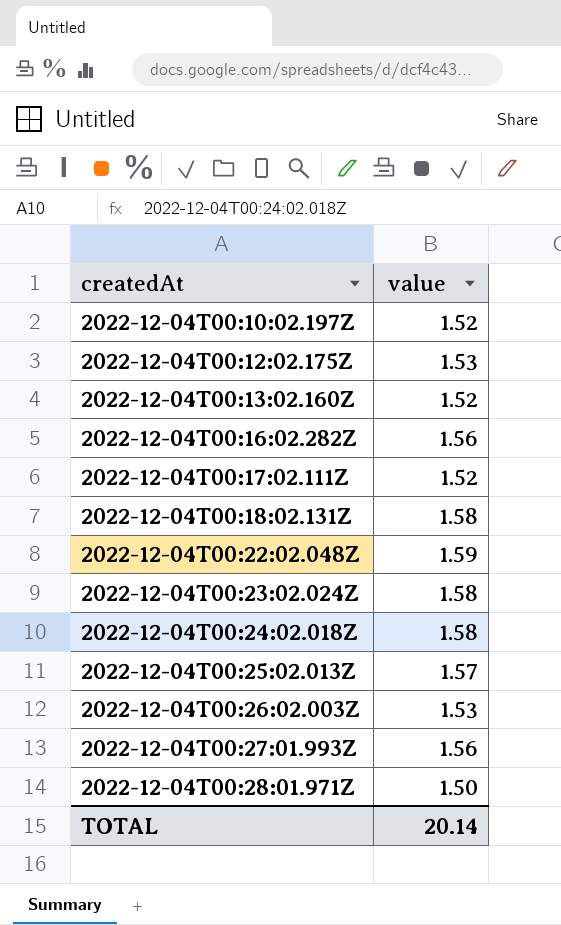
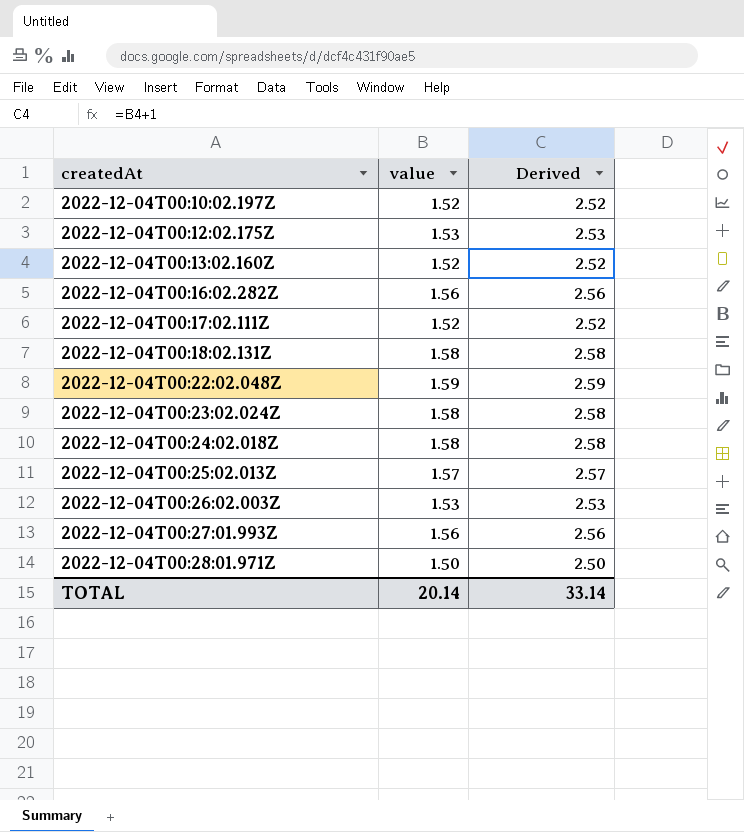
column Derived | formula: none -> [value] + 1

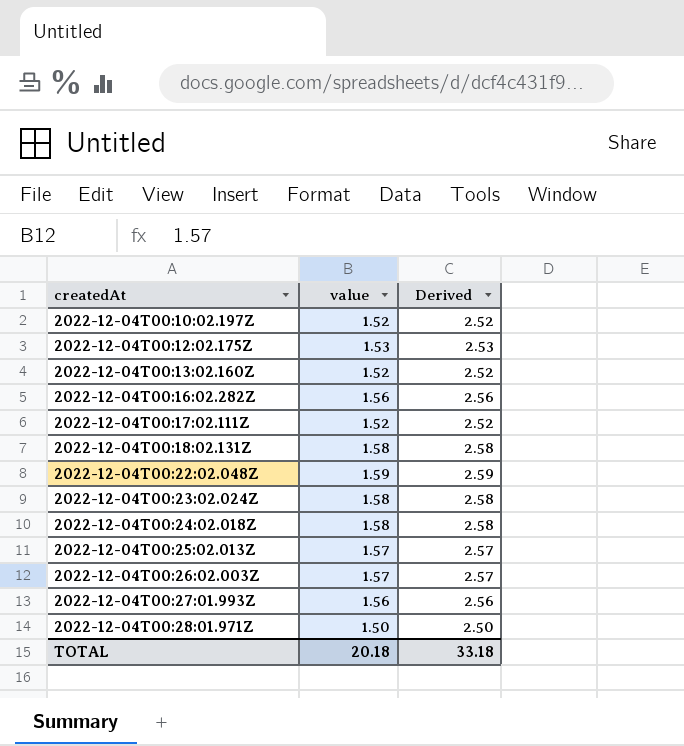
2022-12-04T00:26:02.003Z | value: 1.53 -> 1.57
2022-12-04T00:26:02.003Z | Derived: 2.53 -> 2.57
TOTAL | value: 20.14 -> 20.18
TOTAL | Derived: 33.14 -> 33.18

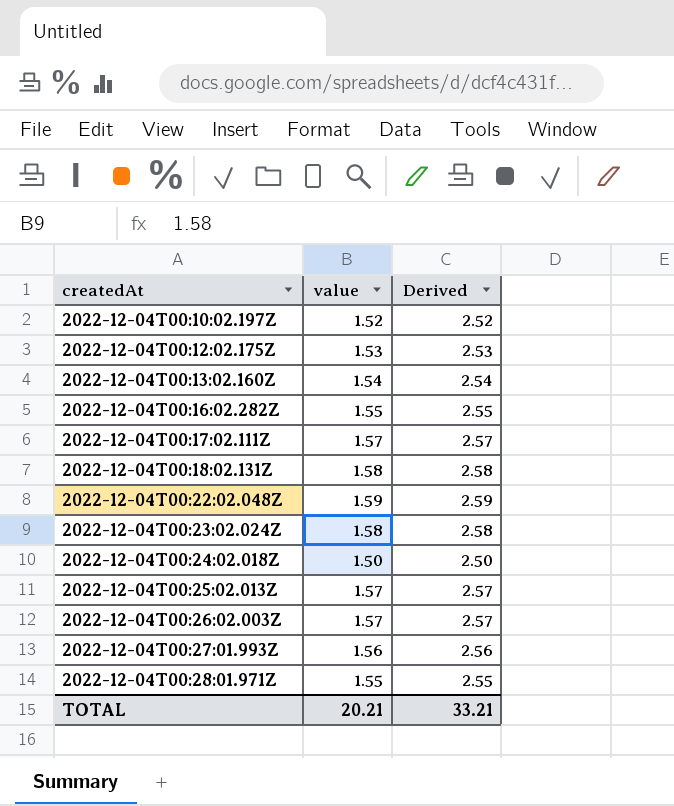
2022-12-04T00:13:02.160Z | value: 1.52 -> 1.54
2022-12-04T00:13:02.160Z | Derived: 2.52 -> 2.54
2022-12-04T00:16:02.282Z | value: 1.56 -> 1.55
2022-12-04T00:16:02.282Z | Derived: 2.56 -> 2.55
2022-12-04T00:17:02.111Z | value: 1.52 -> 1.57
2022-12-04T00:17:02.111Z | Derived: 2.52 -> 2.57
2022-12-04T00:24:02.018Z | value: 1.58 -> 1.50
2022-12-04T00:24:02.018Z | Derived: 2.58 -> 2.50
2022-12-04T00:28:01.971Z | value: 1.50 -> 1.55
2022-12-04T00:28:01.971Z | Derived: 2.50 -> 2.55
TOTAL | value: 20.18 -> 20.21
TOTAL | Derived: 33.18 -> 33.21

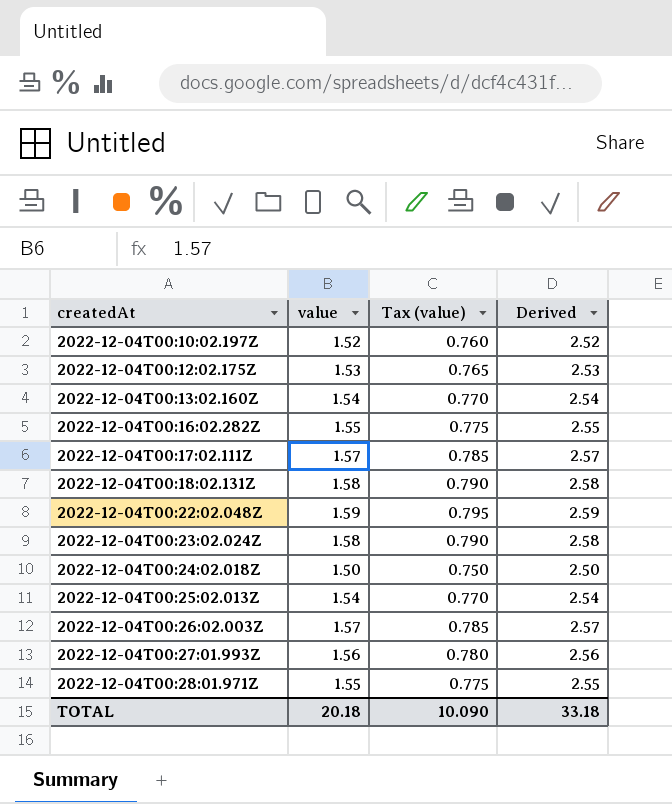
column Tax (value) | formula: none -> [value] * 0.5
2022-12-04T00:25:02.013Z | value: 1.57 -> 1.54
2022-12-04T00:25:02.013Z | Derived: 2.57 -> 2.54
TOTAL | value: 20.21 -> 20.18
TOTAL | Derived: 33.21 -> 33.18

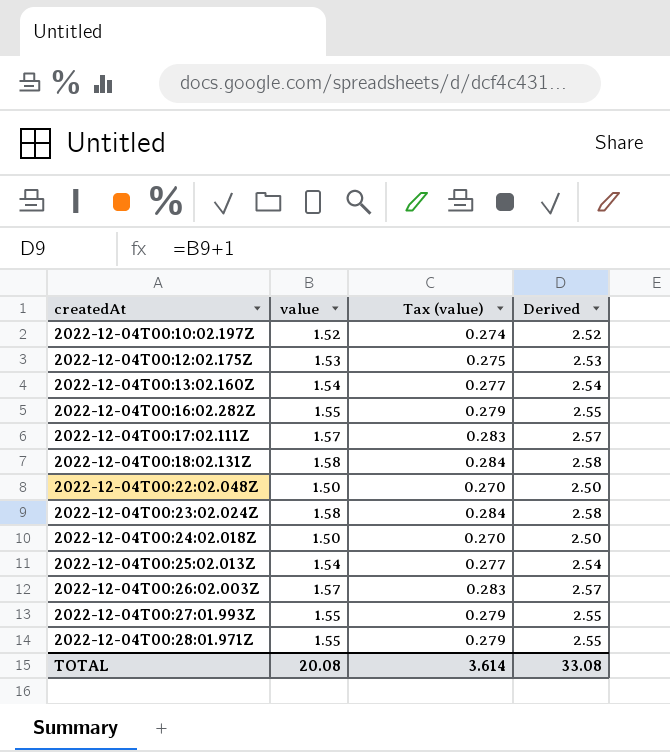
column Tax (value) | formula: [value] * 0.5 -> [value] * 0.18
2022-12-04T00:22:02.048Z | value: 1.59 -> 1.50
2022-12-04T00:22:02.048Z | Derived: 2.59 -> 2.50
2022-12-04T00:27:01.993Z | value: 1.56 -> 1.55
2022-12-04T00:27:01.993Z | Derived: 2.56 -> 2.55
TOTAL | value: 20.18 -> 20.08
TOTAL | Tax (value): 10.090 -> 3.614
TOTAL | Derived: 33.18 -> 33.08

